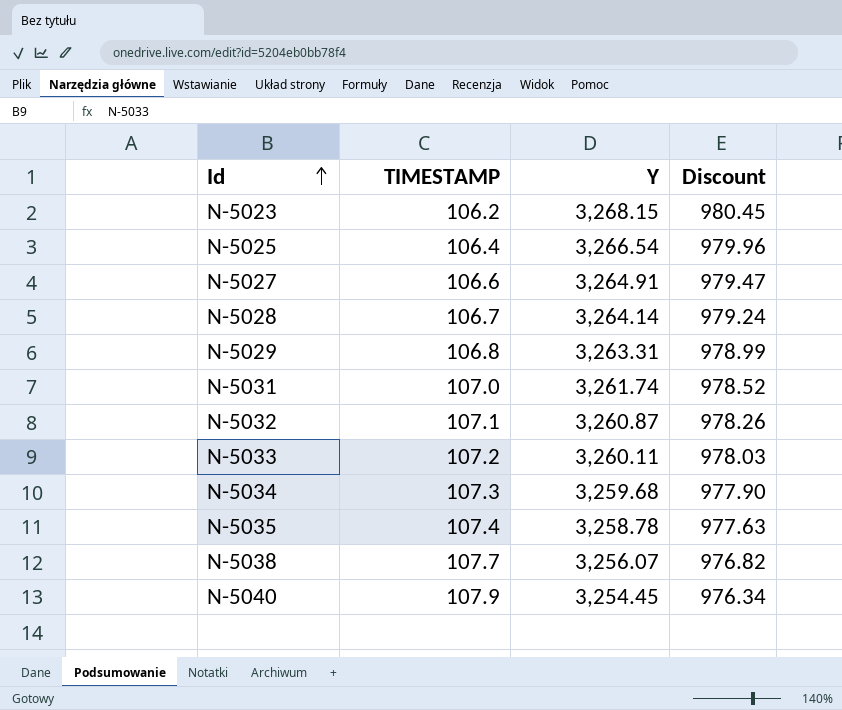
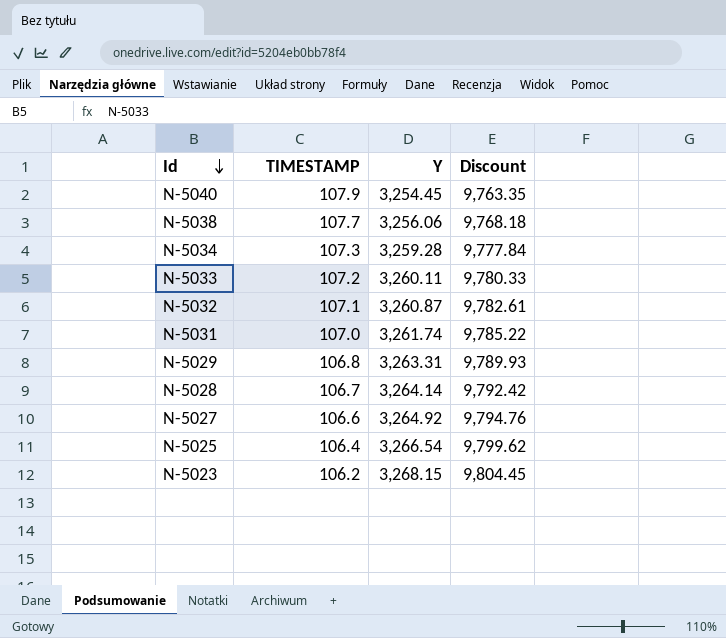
row order: Id ascending -> Id descending
column Discount | formula: [Y] * 0.3 -> [Y] * 3
row N-5035: 107.4 | 3,258.78 | 977.63 -> none
N-5038 | Y: 3,256.07 -> 3,256.06
N-5034 | Y: 3,259.68 -> 3,259.28
N-5027 | Y: 3,264.91 -> 3,264.92

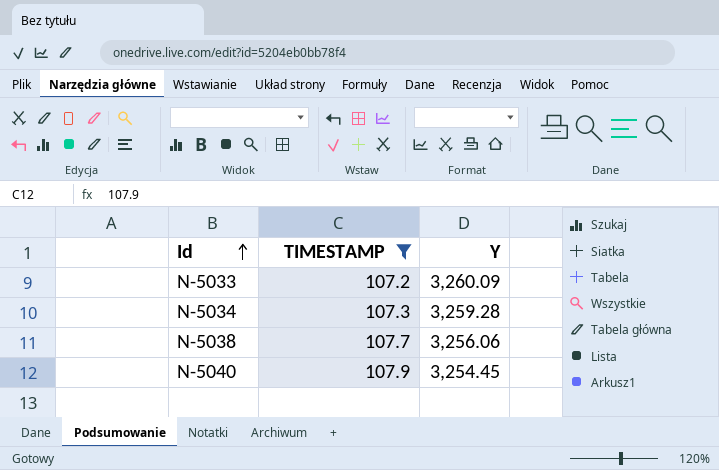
filter: none -> TIMESTAMP >= 107.2
row order: Id descending -> Id ascending
column Discount | formula: [Y] * 3 -> none
N-5033 | Y: 3,260.11 -> 3,260.09

